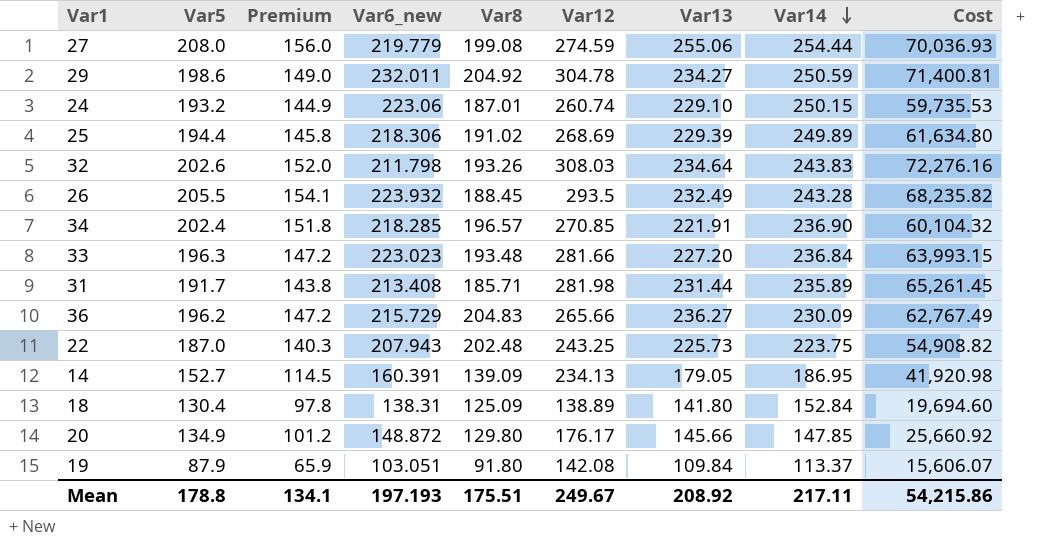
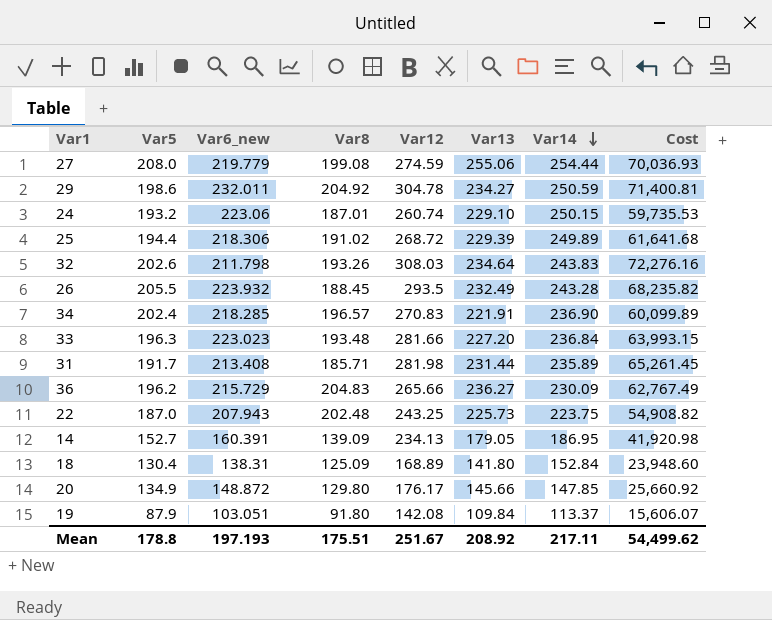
column Premium | formula: [Var5] * 0.75 -> none
25 | Var12: 268.69 -> 268.72
25 | Cost: 61,634.80 -> 61,641.68
34 | Var12: 270.85 -> 270.83
34 | Cost: 60,104.32 -> 60,099.89
18 | Var12: 138.89 -> 168.89
18 | Cost: 19,694.60 -> 23,948.60
Mean | Var12: 249.67 -> 251.67
Mean | Cost: 54,215.86 -> 54,499.62

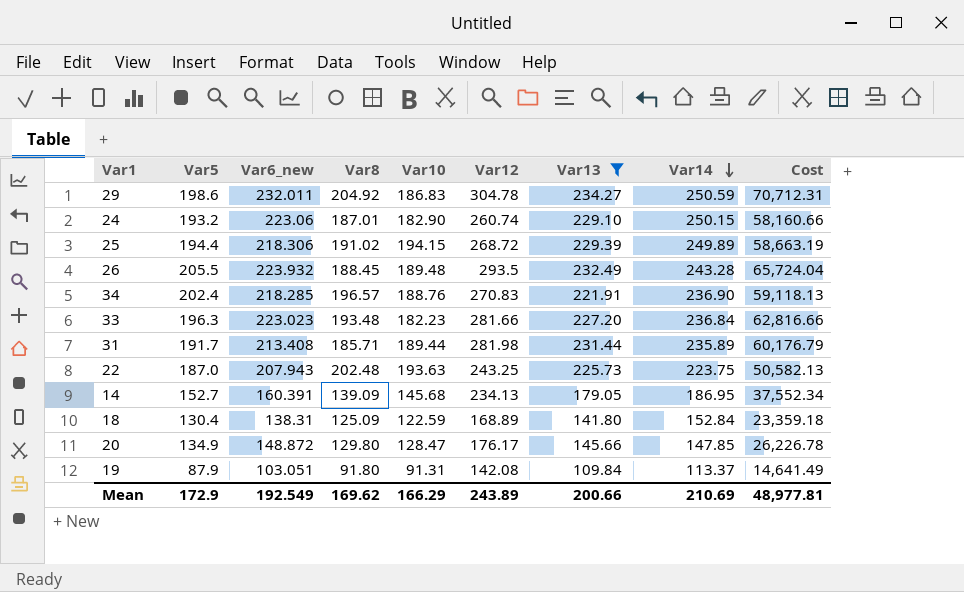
filter: none -> Var13 <= 234.27
column Var10 | position: none -> 5
column Cost | formula: [Var12] * [Var13] -> [Var6_new] * [Var12]
Mean | Var5: 178.8 -> 172.9
Mean | Var6_new: 197.193 -> 192.549
Mean | Var8: 175.51 -> 169.62
Mean | Var12: 251.67 -> 243.89
Mean | Var13: 208.92 -> 200.66
Mean | Var14: 217.11 -> 210.69
Mean | Cost: 54,499.62 -> 48,977.81

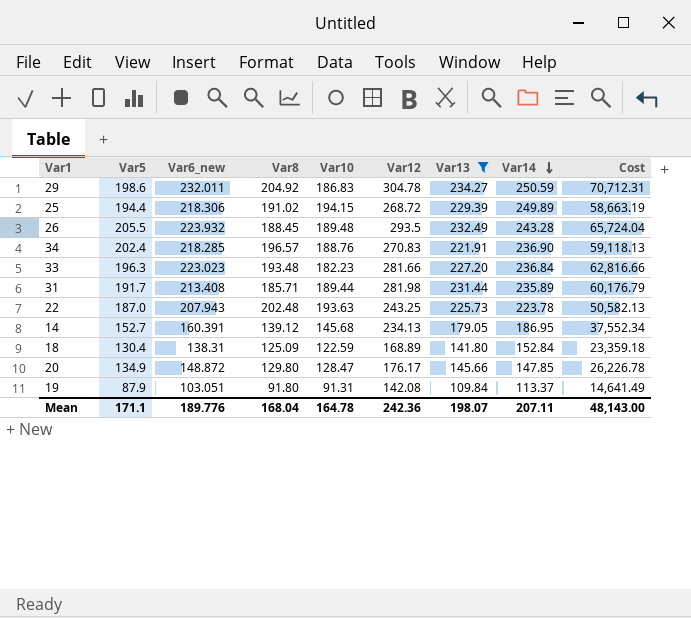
row 24: 193.2 | 223.06 | 187.01 | 182.90 | 260.74 | 229.10 | 250.15 | 58,160.66 -> none
22 | Var14: 223.75 -> 223.78
14 | Var8: 139.09 -> 139.12
Mean | Var5: 172.9 -> 171.1
Mean | Var6_new: 192.549 -> 189.776
Mean | Var8: 169.62 -> 168.04
Mean | Var10: 166.29 -> 164.78
Mean | Var12: 243.89 -> 242.36
Mean | Var13: 200.66 -> 198.07
Mean | Var14: 210.69 -> 207.11
Mean | Cost: 48,977.81 -> 48,143.00

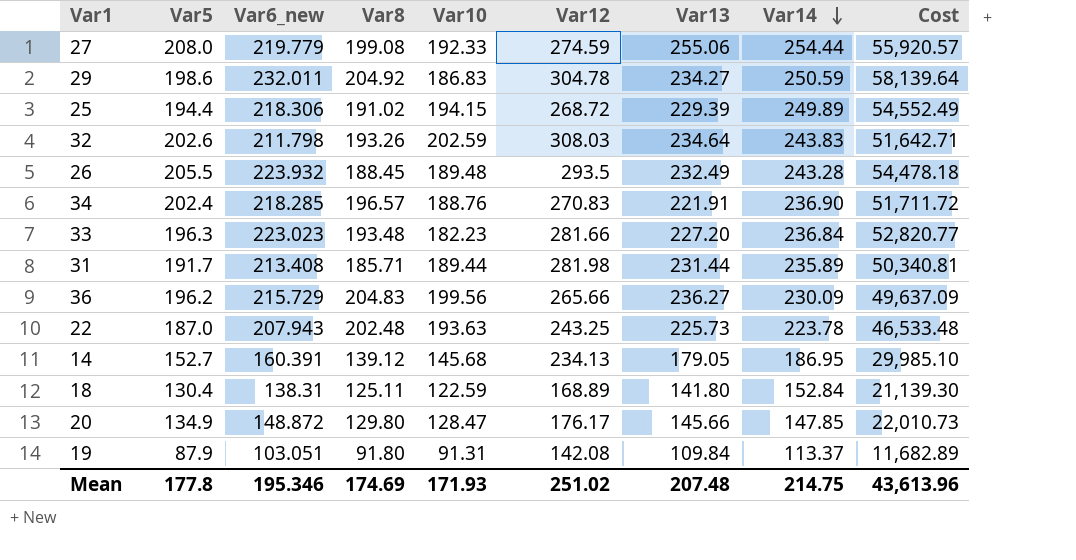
filter: Var13 <= 234.27 -> none
column Cost | formula: [Var6_new] * [Var12] -> [Var6_new] * [Var14]
18 | Var8: 125.09 -> 125.11
Mean | Var5: 171.1 -> 177.8
Mean | Var6_new: 189.776 -> 195.346
Mean | Var8: 168.04 -> 174.69
Mean | Var10: 164.78 -> 171.93
Mean | Var12: 242.36 -> 251.02
Mean | Var13: 198.07 -> 207.48
Mean | Var14: 207.11 -> 214.75
Mean | Cost: 48,143.00 -> 43,613.96

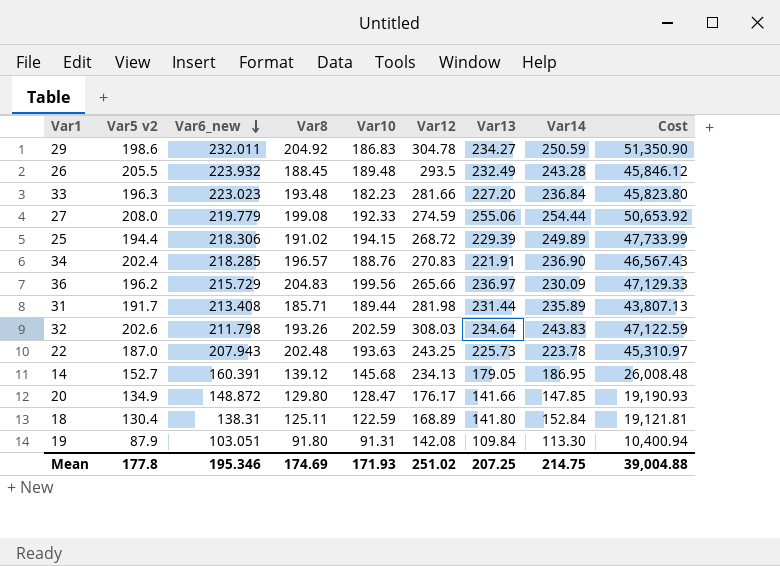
row order: Var14 descending -> Var6_new descending
column name: Var5 -> Var5 v2
column Cost | formula: [Var6_new] * [Var14] -> [Var8] * [Var14]
36 | Var13: 236.27 -> 236.97
20 | Var13: 145.66 -> 141.66
19 | Var14: 113.37 -> 113.30
Mean | Var13: 207.48 -> 207.25
Mean | Cost: 43,613.96 -> 39,004.88

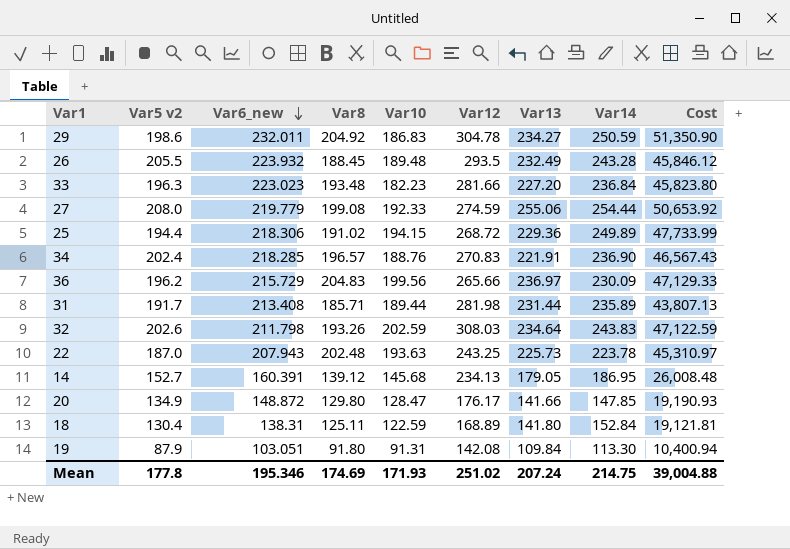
25 | Var13: 229.39 -> 229.36
Mean | Var13: 207.25 -> 207.24

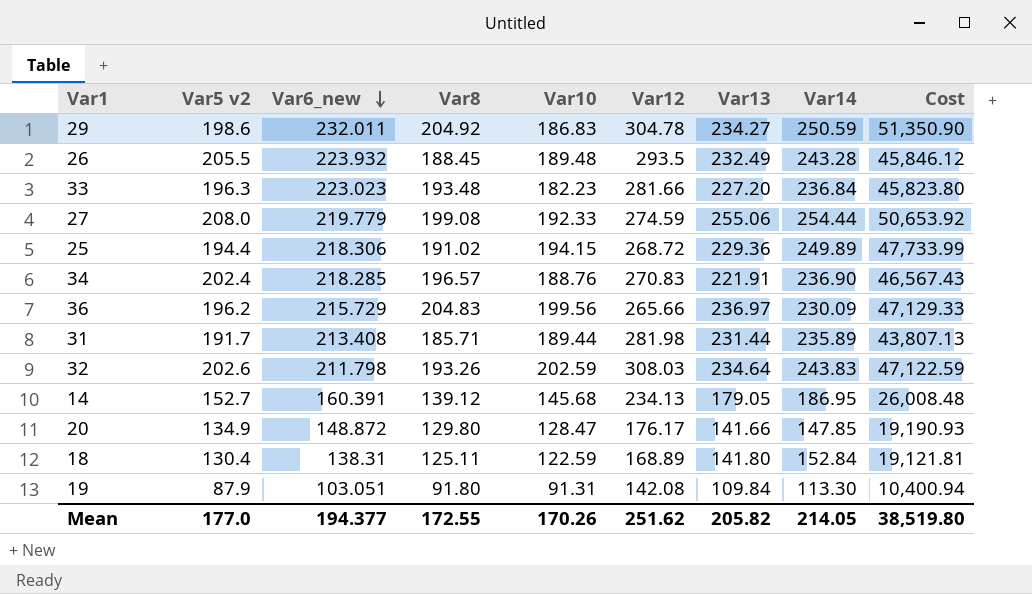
row 22: 187.0 | 207.943 | 202.48 | 193.63 | 243.25 | 225.73 | 223.78 | 45,310.97 -> none
Mean | Var5 v2: 177.8 -> 177.0
Mean | Var6_new: 195.346 -> 194.377
Mean | Var8: 174.69 -> 172.55
Mean | Var10: 171.93 -> 170.26
Mean | Var12: 251.02 -> 251.62
Mean | Var13: 207.24 -> 205.82
Mean | Var14: 214.75 -> 214.05
Mean | Cost: 39,004.88 -> 38,519.80

